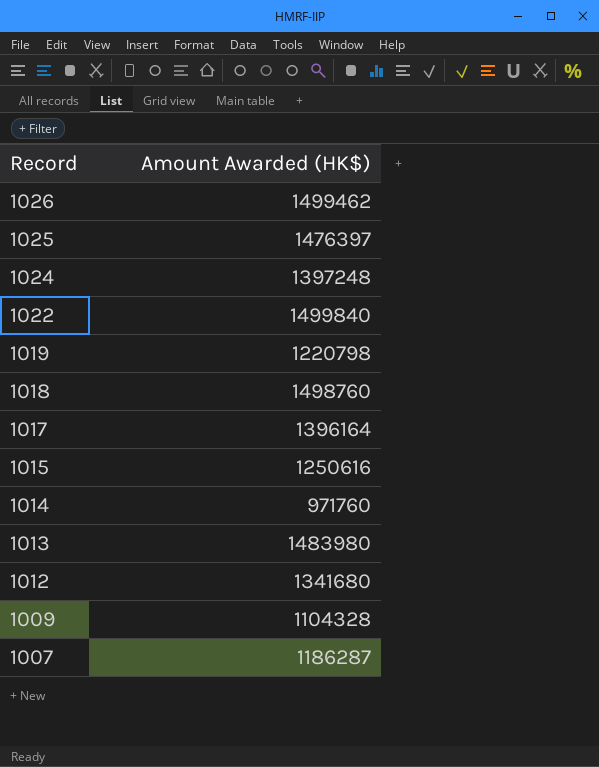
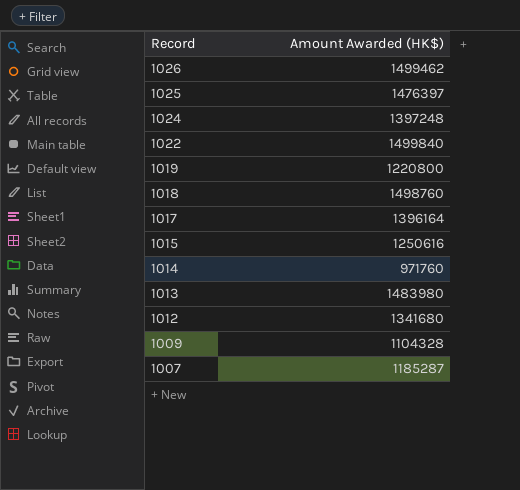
1019 | Amount Awarded (HK$): 1220798 -> 1220800
1007 | Amount Awarded (HK$): 1186287 -> 1185287

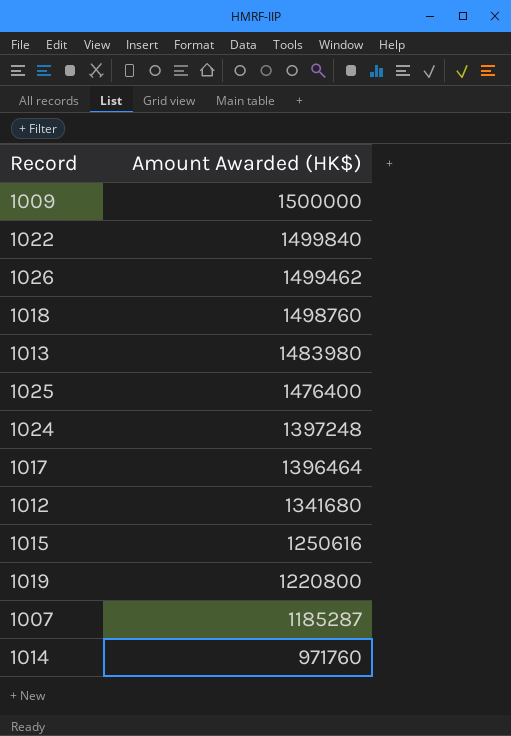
row order: Record descending -> Amount Awarded (HK$) descending
1009 | Amount Awarded (HK$): 1104328 -> 1500000
1025 | Amount Awarded (HK$): 1476397 -> 1476400
1017 | Amount Awarded (HK$): 1396164 -> 1396464

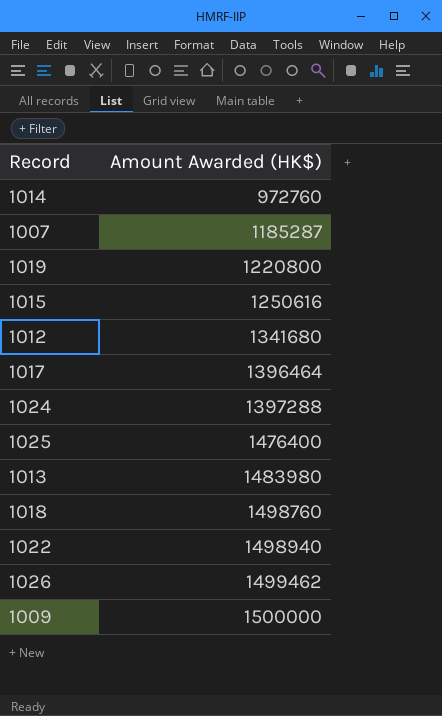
row order: Amount Awarded (HK$) descending -> Amount Awarded (HK$) ascending
1014 | Amount Awarded (HK$): 971760 -> 972760
1024 | Amount Awarded (HK$): 1397248 -> 1397288
1022 | Amount Awarded (HK$): 1499840 -> 1498940

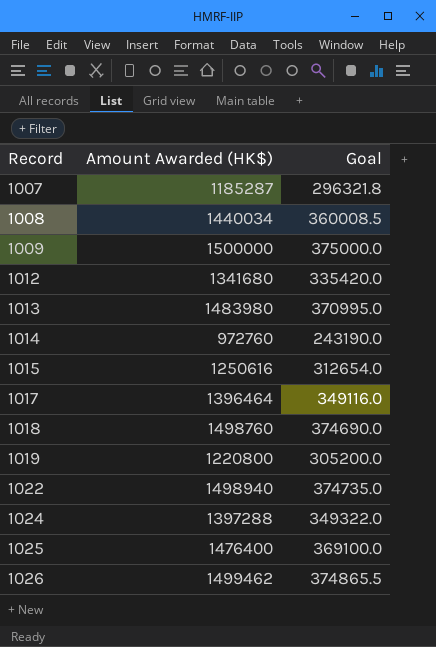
row order: Amount Awarded (HK$) ascending -> Record ascending
column Goal | formula: none -> [Amount Awarded (HK$)] * 0.25
row 1008: none -> 1440034 | 360008.5

